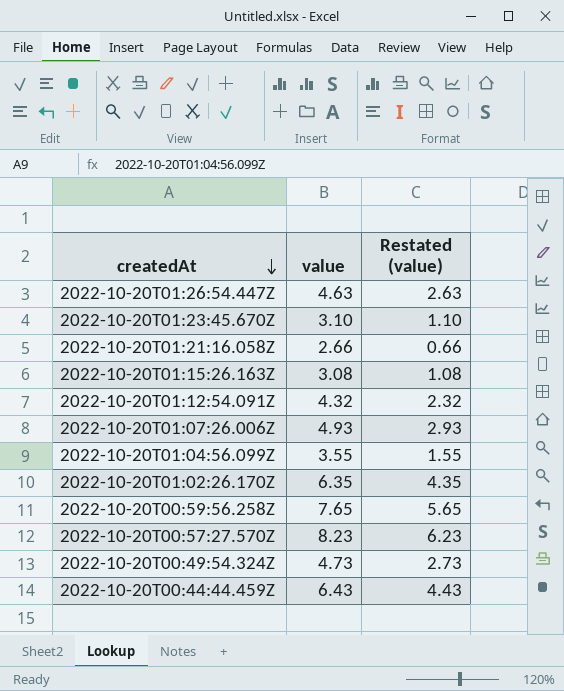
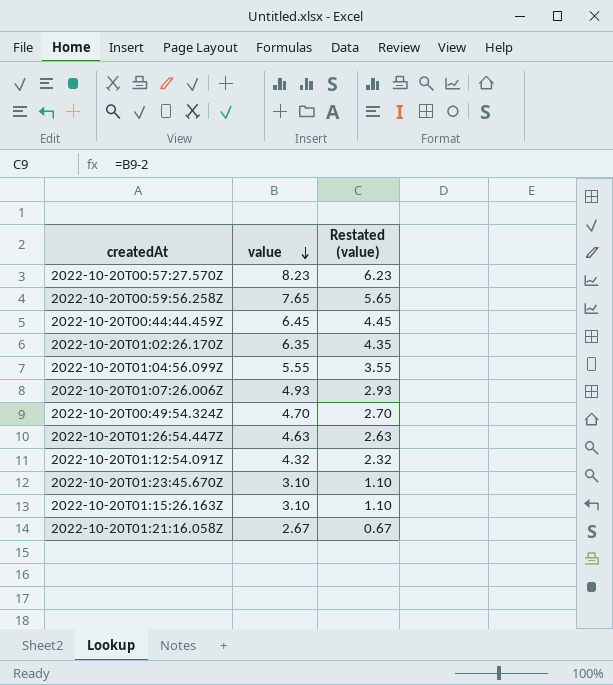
row order: createdAt descending -> value descending
2022-10-20T00:44:44.459Z | value: 6.43 -> 6.45
2022-10-20T00:44:44.459Z | Restated (value): 4.43 -> 4.45
2022-10-20T01:04:56.099Z | value: 3.55 -> 5.55
2022-10-20T01:04:56.099Z | Restated (value): 1.55 -> 3.55
2022-10-20T00:49:54.324Z | value: 4.73 -> 4.70
2022-10-20T00:49:54.324Z | Restated (value): 2.73 -> 2.70
2022-10-20T01:15:26.163Z | value: 3.08 -> 3.10
2022-10-20T01:15:26.163Z | Restated (value): 1.08 -> 1.10
2022-10-20T01:21:16.058Z | value: 2.66 -> 2.67
2022-10-20T01:21:16.058Z | Restated (value): 0.66 -> 0.67

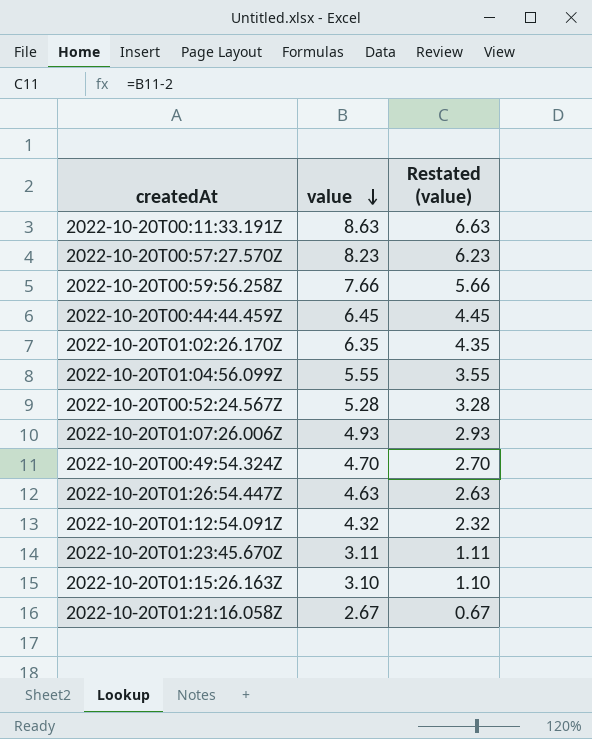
row 2022-10-20T00:11:33.191Z: none -> 8.63 | 6.63
2022-10-20T00:59:56.258Z | value: 7.65 -> 7.66
2022-10-20T00:59:56.258Z | Restated (value): 5.65 -> 5.66
row 2022-10-20T00:52:24.567Z: none -> 5.28 | 3.28
2022-10-20T01:23:45.670Z | value: 3.10 -> 3.11
2022-10-20T01:23:45.670Z | Restated (value): 1.10 -> 1.11

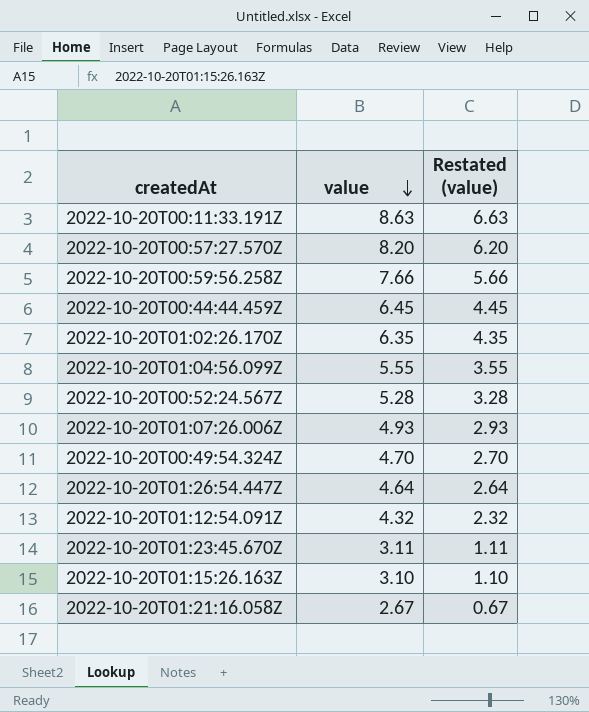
2022-10-20T00:57:27.570Z | value: 8.23 -> 8.20
2022-10-20T00:57:27.570Z | Restated (value): 6.23 -> 6.20
2022-10-20T01:26:54.447Z | value: 4.63 -> 4.64
2022-10-20T01:26:54.447Z | Restated (value): 2.63 -> 2.64

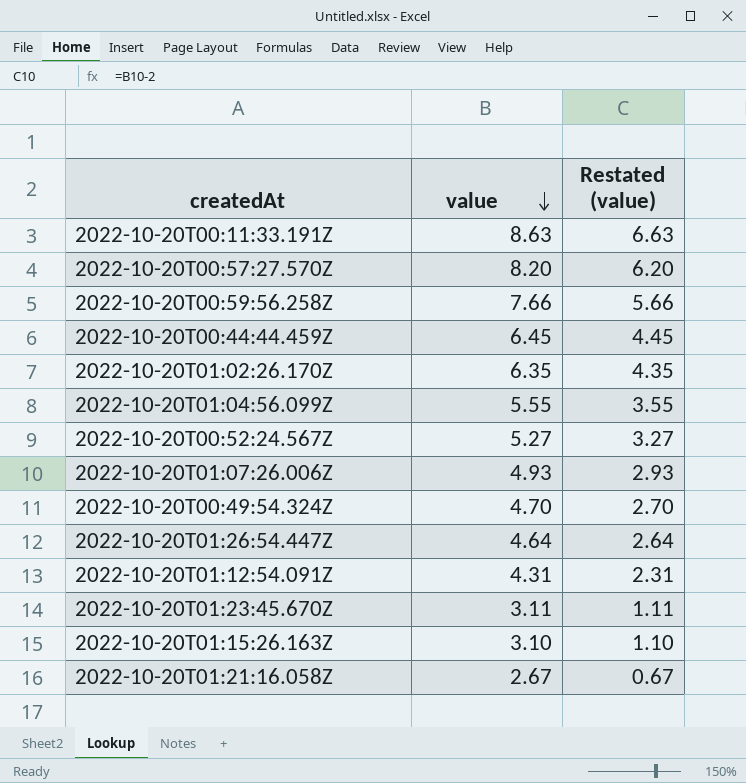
2022-10-20T00:52:24.567Z | value: 5.28 -> 5.27
2022-10-20T00:52:24.567Z | Restated (value): 3.28 -> 3.27
2022-10-20T01:12:54.091Z | value: 4.32 -> 4.31
2022-10-20T01:12:54.091Z | Restated (value): 2.32 -> 2.31

